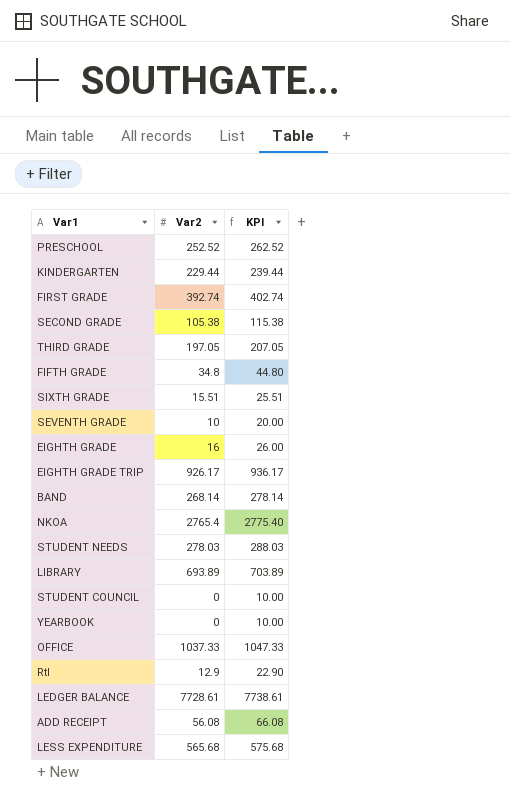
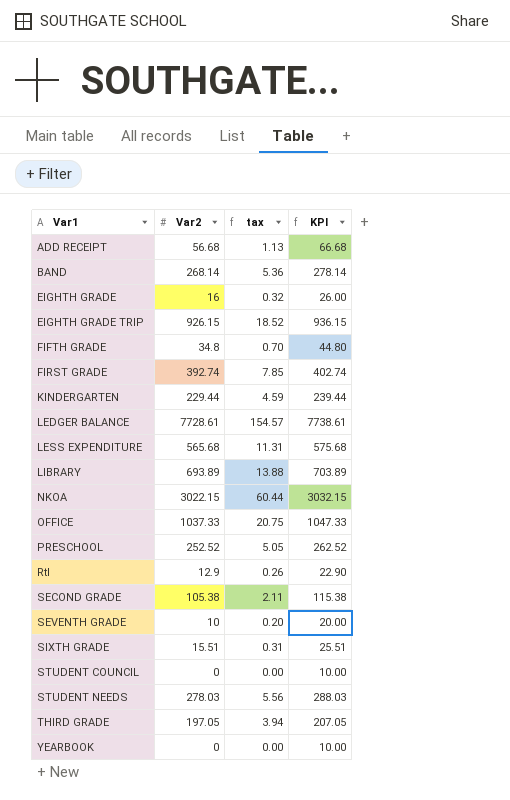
row order: none -> Var1 ascending
column tax | formula: none -> [Var2] * 0.02
ADD RECEIPT | Var2: 56.08 -> 56.68
ADD RECEIPT | KPI: 66.08 -> 66.68
EIGHTH GRADE TRIP | Var2: 926.17 -> 926.15
EIGHTH GRADE TRIP | KPI: 936.17 -> 936.15
NKOA | Var2: 2765.4 -> 3022.15
NKOA | KPI: 2775.40 -> 3032.15

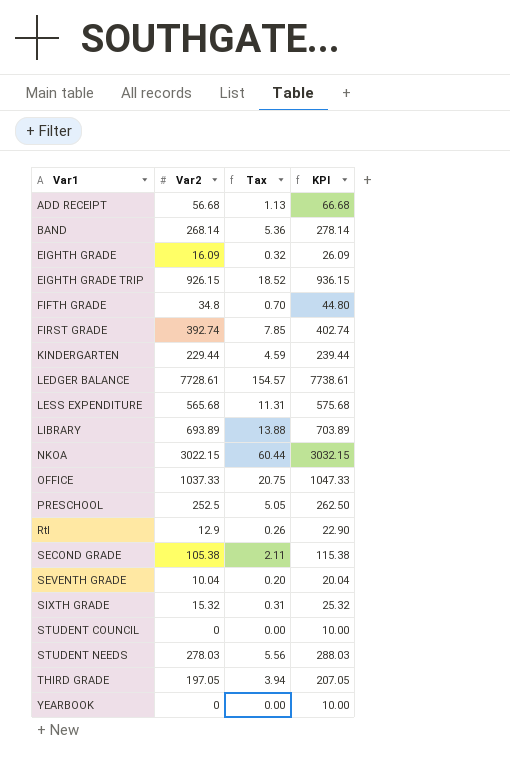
column name: tax -> Tax
EIGHTH GRADE | Var2: 16 -> 16.09
EIGHTH GRADE | KPI: 26.00 -> 26.09
PRESCHOOL | Var2: 252.52 -> 252.5
PRESCHOOL | KPI: 262.52 -> 262.50
SEVENTH GRADE | Var2: 10 -> 10.04
SEVENTH GRADE | KPI: 20.00 -> 20.04
SIXTH GRADE | Var2: 15.51 -> 15.32
SIXTH GRADE | KPI: 25.51 -> 25.32

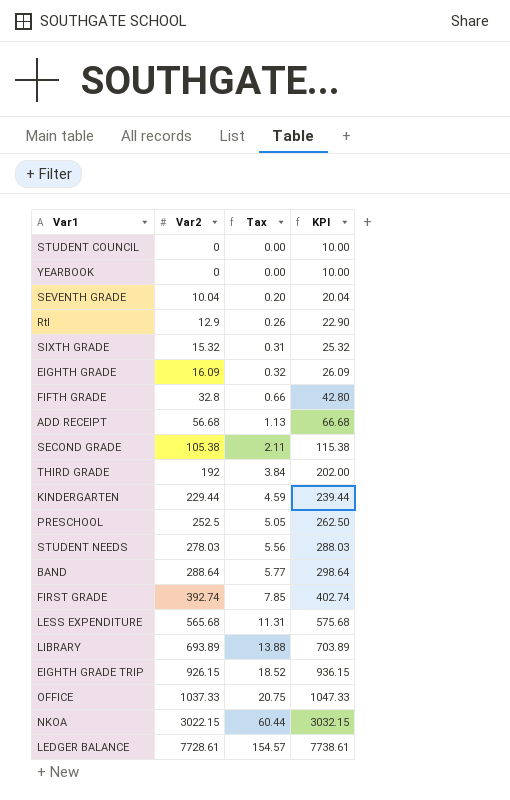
row order: Var1 ascending -> Var2 ascending
FIFTH GRADE | Var2: 34.8 -> 32.8
FIFTH GRADE | Tax: 0.70 -> 0.66
FIFTH GRADE | KPI: 44.80 -> 42.80
THIRD GRADE | Var2: 197.05 -> 192
THIRD GRADE | Tax: 3.94 -> 3.84
THIRD GRADE | KPI: 207.05 -> 202.00
BAND | Var2: 268.14 -> 288.64
BAND | Tax: 5.36 -> 5.77
BAND | KPI: 278.14 -> 298.64

